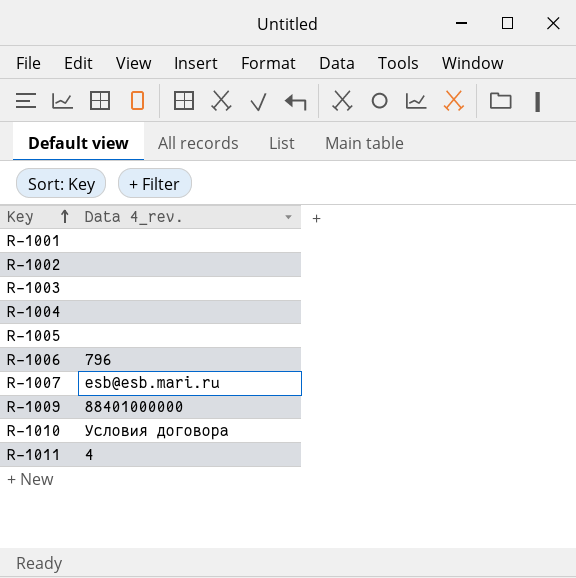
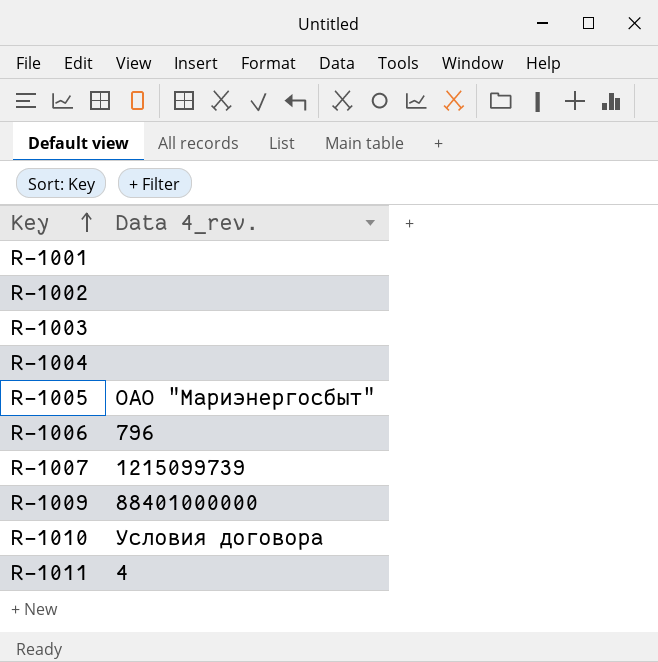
R-1005 | Data 4_rev.: none -> ОАО "Мариэнергосбыт"
R-1007 | Data 4_rev.: esb@esb.mari.ru -> 1215099739

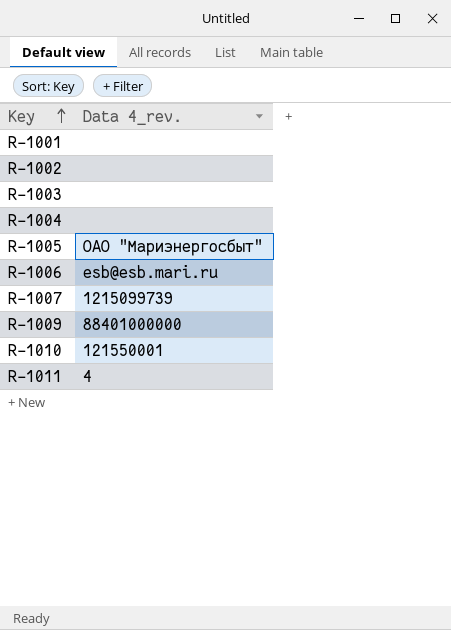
R-1006 | Data 4_rev.: 796 -> esb@esb.mari.ru
R-1010 | Data 4_rev.: Условия договора -> 121550001

